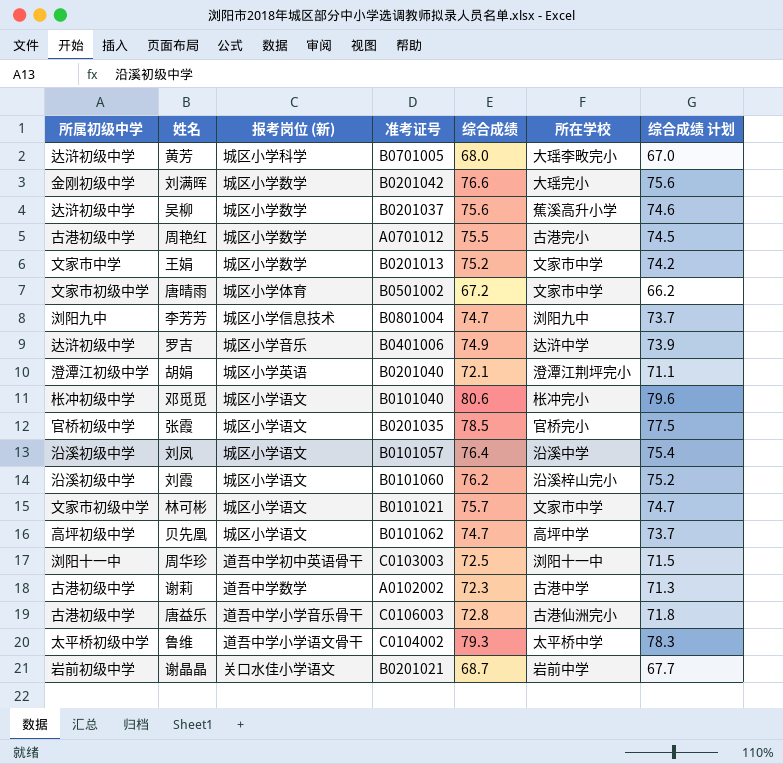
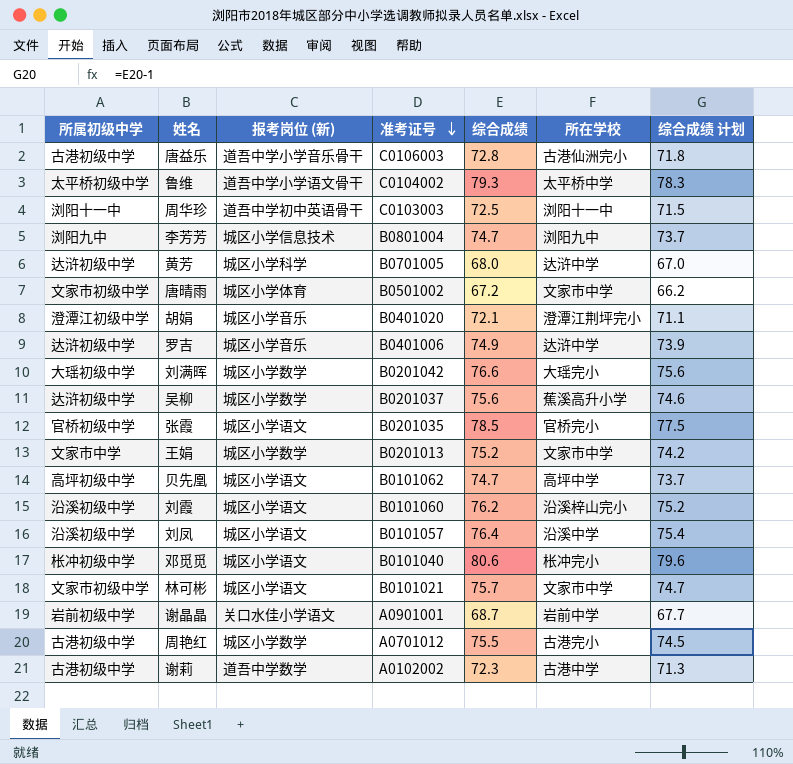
row order: none -> 准考证号 descending
黄芳 | 所在学校: 大瑶李畋完小 -> 达浒中学
胡娟 | 报考岗位 (新): 城区小学英语 -> 城区小学音乐
胡娟 | 准考证号: B0201040 -> B0401020
刘满晖 | 所属初级中学: 金刚初级中学 -> 大瑶初级中学
谢晶晶 | 准考证号: B0201021 -> A0901001

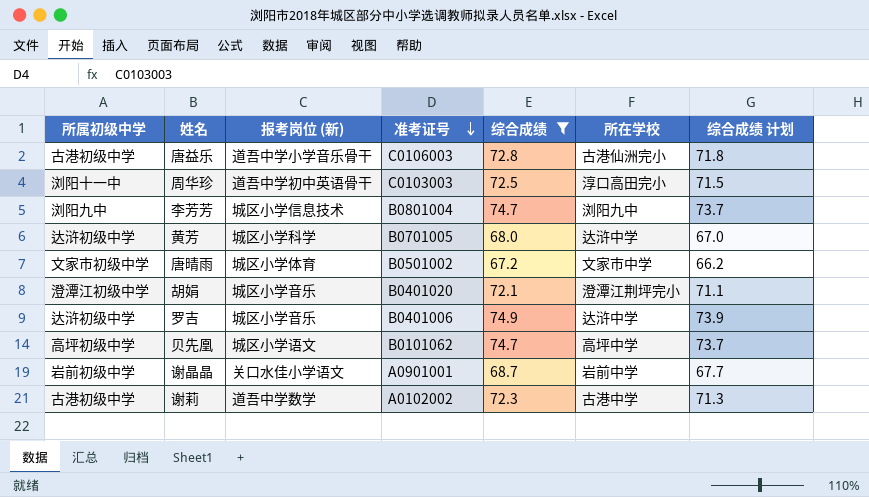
filter: none -> 综合成绩 <= 74.9
周华珍 | 所在学校: 浏阳十一中 -> 淳口高田完小

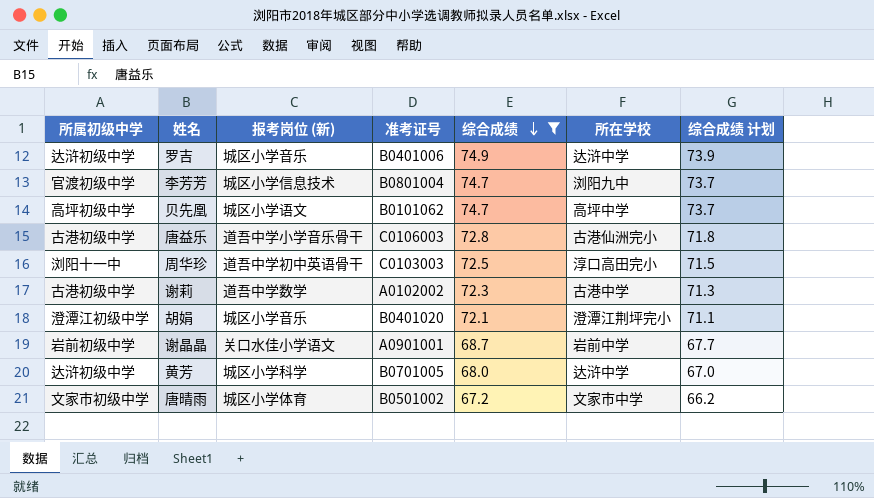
row order: 准考证号 descending -> 综合成绩 descending
李芳芳 | 所属初级中学: 浏阳九中 -> 官渡初级中学

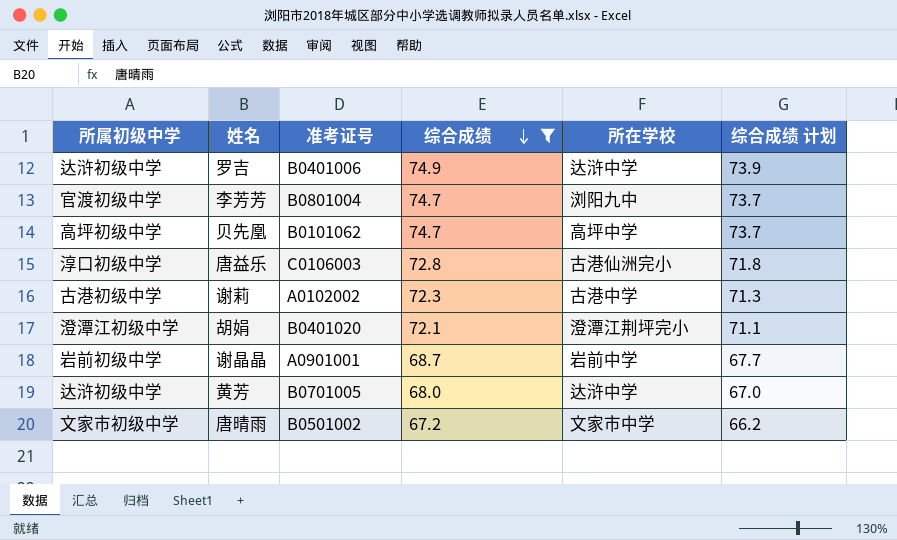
column 报考岗位 (新) | position: 3 -> none
row 周华珍: 浏阳十一中 | 道吾中学初中英语骨干 | C0103003 | 72.5 | 淳口高田完小 | 71.5 -> none
唐益乐 | 所属初级中学: 古港初级中学 -> 淳口初级中学

